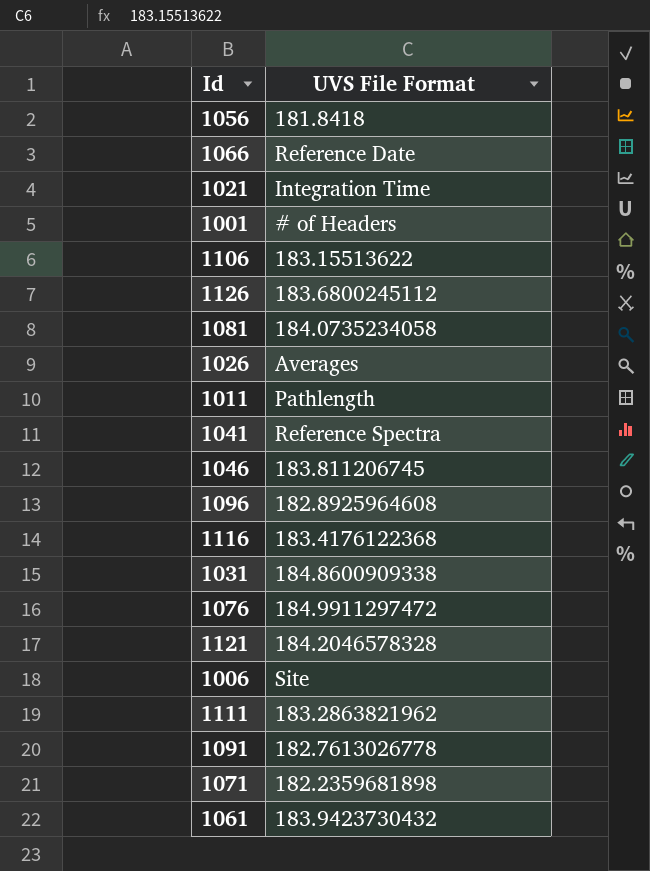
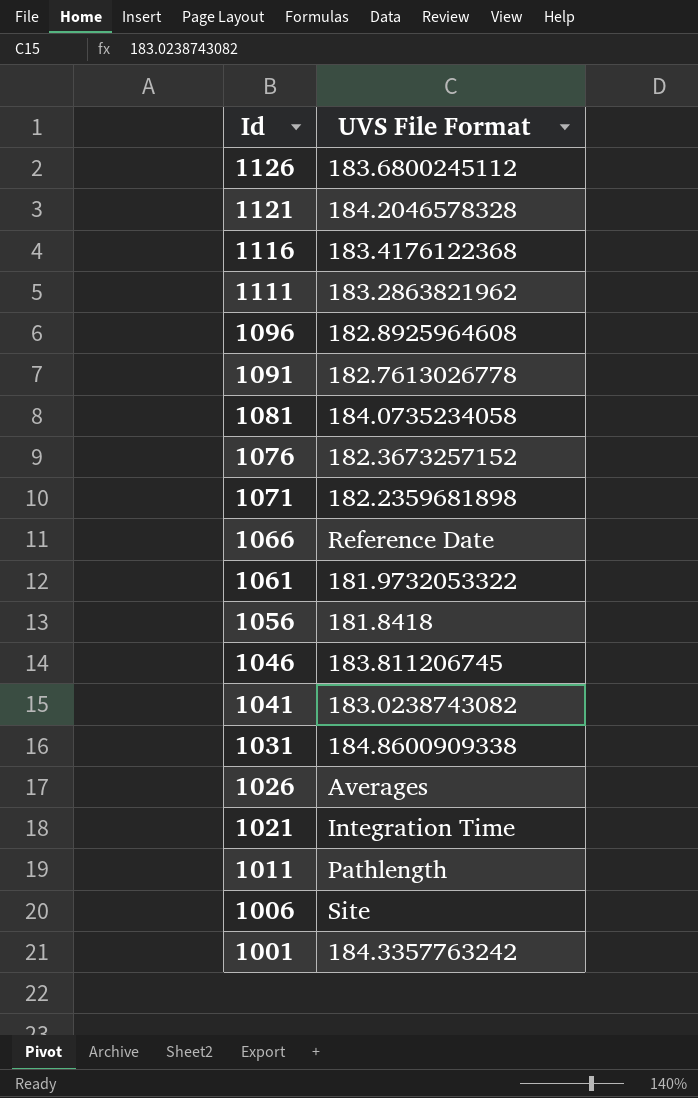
row order: none -> Id descending
row 1106: 183.15513622 -> none
1076 | UVS File Format: 184.9911297472 -> 182.3673257152
1061 | UVS File Format: 183.9423730432 -> 181.9732053322
1041 | UVS File Format: Reference Spectra -> 183.0238743082
1001 | UVS File Format: # of Headers -> 184.3357763242

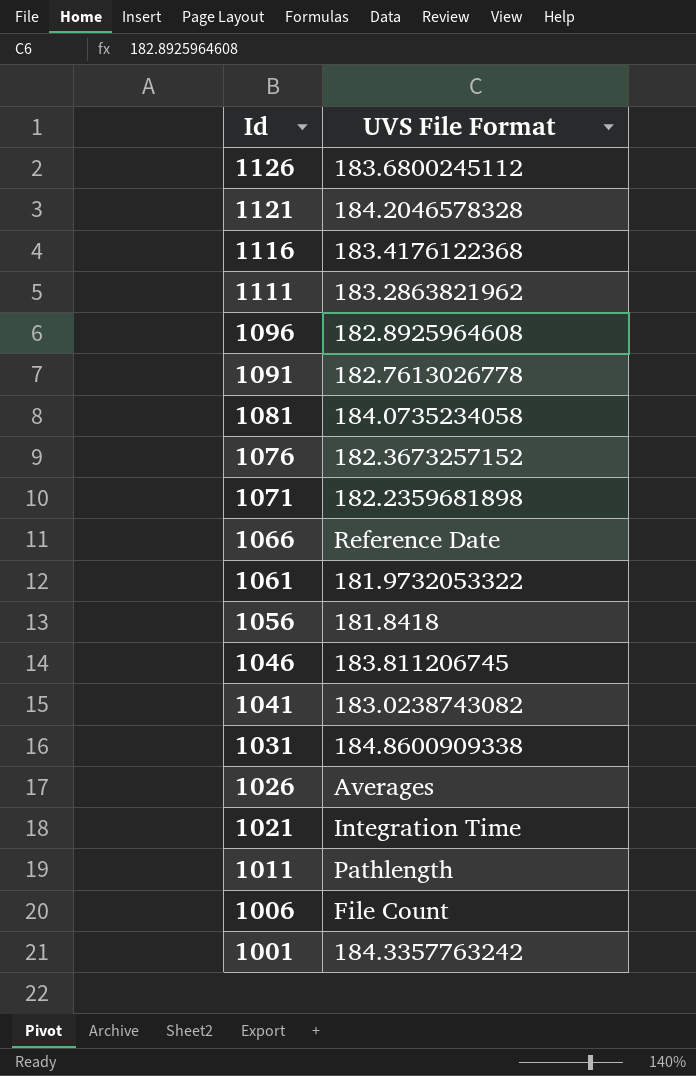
1006 | UVS File Format: Site -> File Count

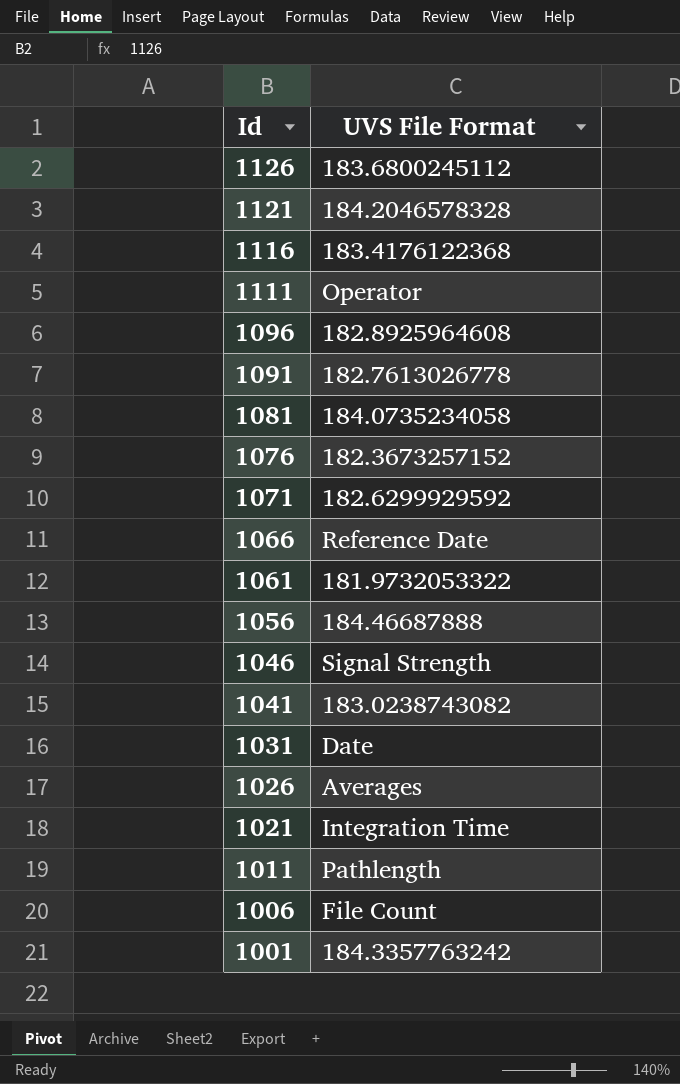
1111 | UVS File Format: 183.2863821962 -> Operator
1071 | UVS File Format: 182.2359681898 -> 182.6299929592
1056 | UVS File Format: 181.8418 -> 184.46687888
1046 | UVS File Format: 183.811206745 -> Signal Strength
1031 | UVS File Format: 184.8600909338 -> Date

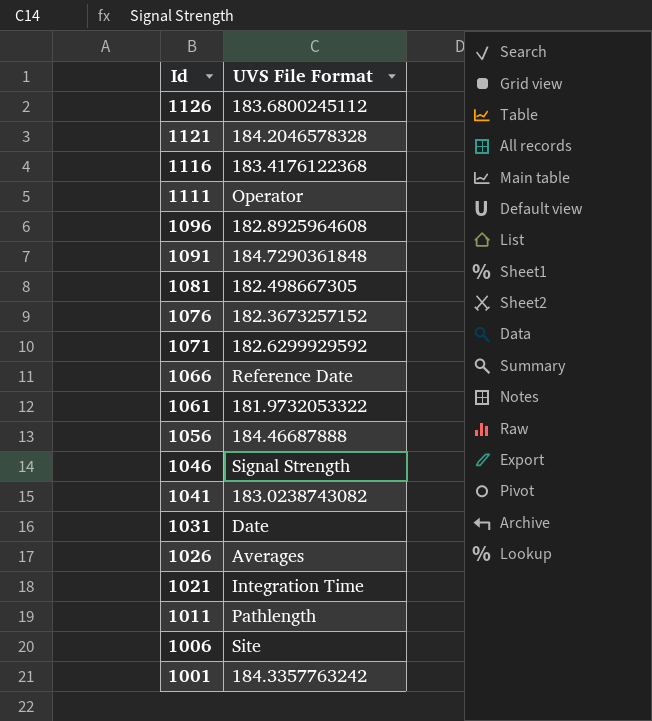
1091 | UVS File Format: 182.7613026778 -> 184.7290361848
1081 | UVS File Format: 184.0735234058 -> 182.498667305
1006 | UVS File Format: File Count -> Site

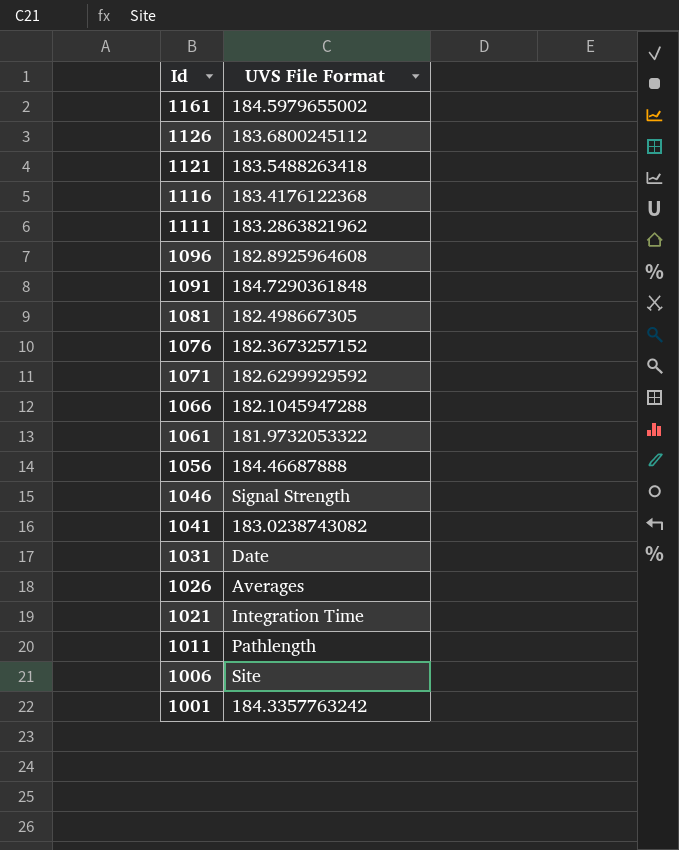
row 1161: none -> 184.5979655002
1121 | UVS File Format: 184.2046578328 -> 183.5488263418
1111 | UVS File Format: Operator -> 183.2863821962
1066 | UVS File Format: Reference Date -> 182.1045947288

